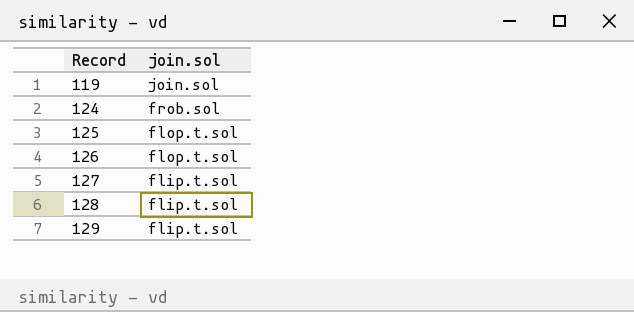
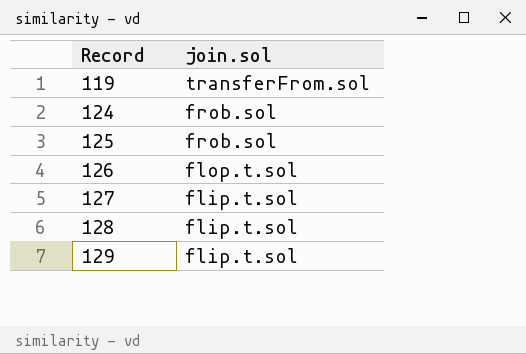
119 | join.sol: join.sol -> transferFrom.sol
125 | join.sol: flop.t.sol -> frob.sol

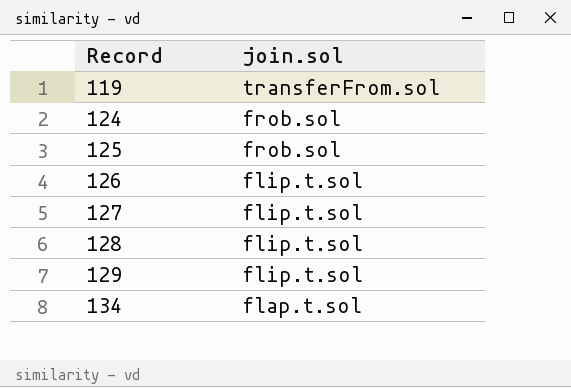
126 | join.sol: flop.t.sol -> flip.t.sol
row 134: none -> flap.t.sol

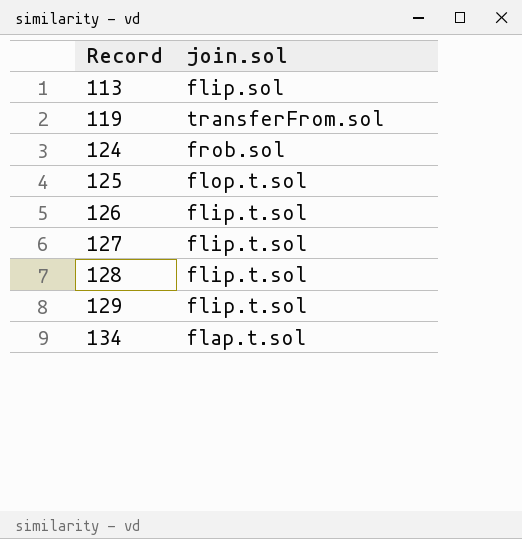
row 113: none -> flip.sol
125 | join.sol: frob.sol -> flop.t.sol

